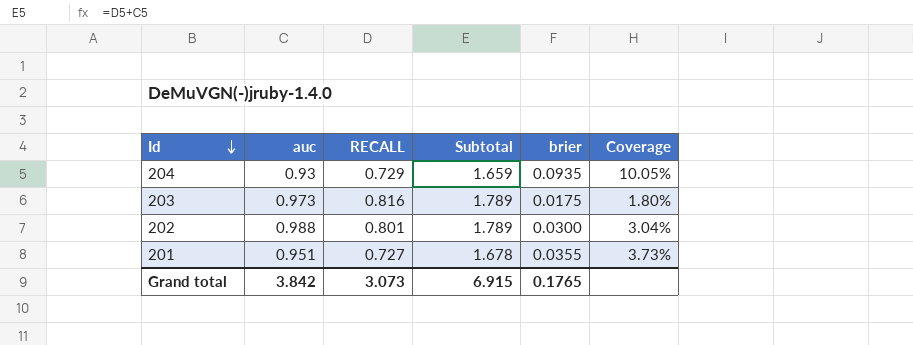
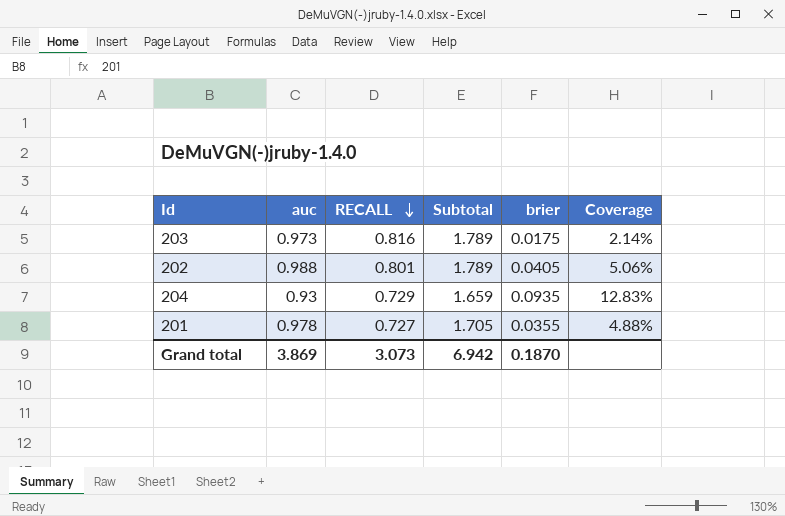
row order: Id descending -> RECALL descending
column Coverage | formula: [brier] / [auc] -> [brier] / [RECALL]
202 | brier: 0.0300 -> 0.0405
201 | auc: 0.951 -> 0.978
201 | Subtotal: 1.678 -> 1.705
Grand total | auc: 3.842 -> 3.869
Grand total | Subtotal: 6.915 -> 6.942
Grand total | brier: 0.1765 -> 0.1870

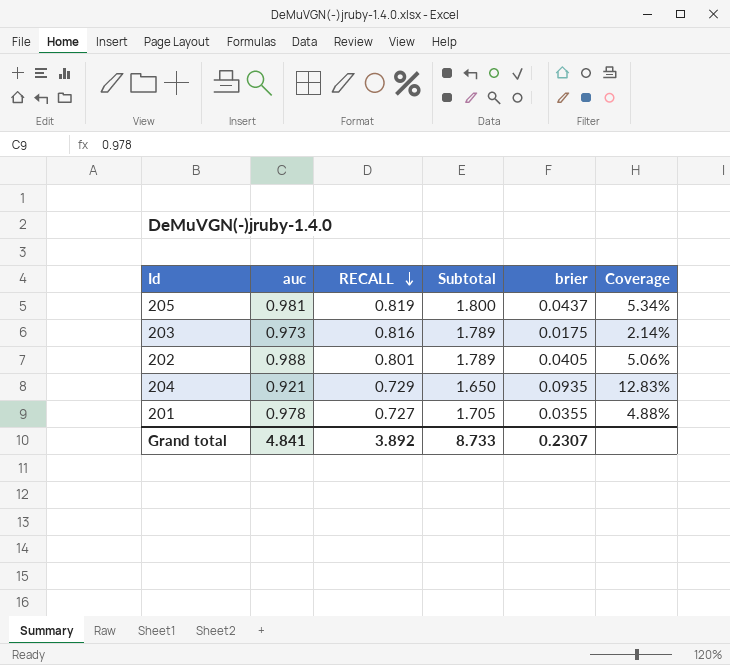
row 205: none -> 0.981 | 0.819 | 1.800 | 0.0437 | 5.34%
204 | auc: 0.93 -> 0.921
204 | Subtotal: 1.659 -> 1.650
Grand total | auc: 3.869 -> 4.841
Grand total | RECALL: 3.073 -> 3.892
Grand total | Subtotal: 6.942 -> 8.733
Grand total | brier: 0.1870 -> 0.2307

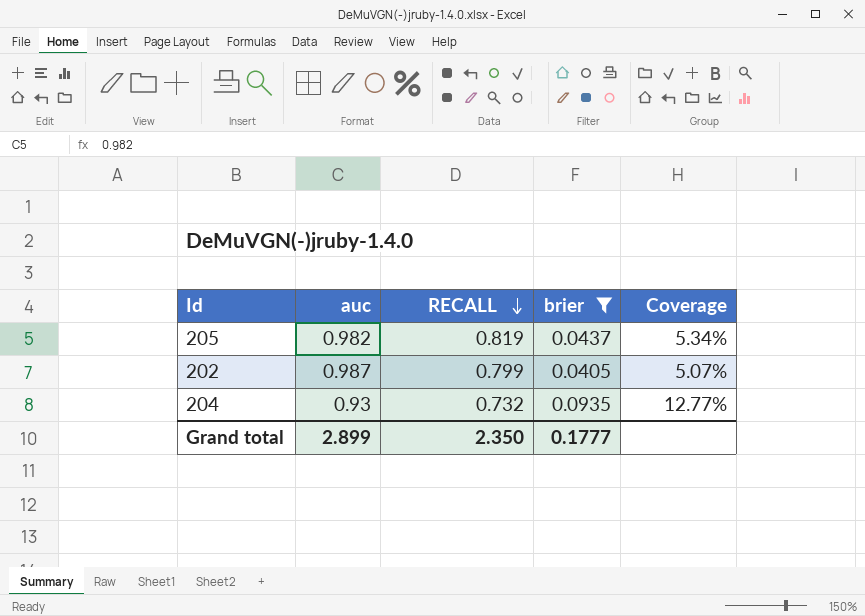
filter: none -> brier >= 0.0405
column Subtotal | formula: [auc] + [RECALL] -> none
205 | auc: 0.981 -> 0.982
202 | auc: 0.988 -> 0.987
202 | RECALL: 0.801 -> 0.799
202 | Coverage: 5.06% -> 5.07%
204 | auc: 0.921 -> 0.93
204 | RECALL: 0.729 -> 0.732
204 | Coverage: 12.83% -> 12.77%
Grand total | auc: 4.841 -> 2.899
Grand total | RECALL: 3.892 -> 2.350
Grand total | brier: 0.2307 -> 0.1777

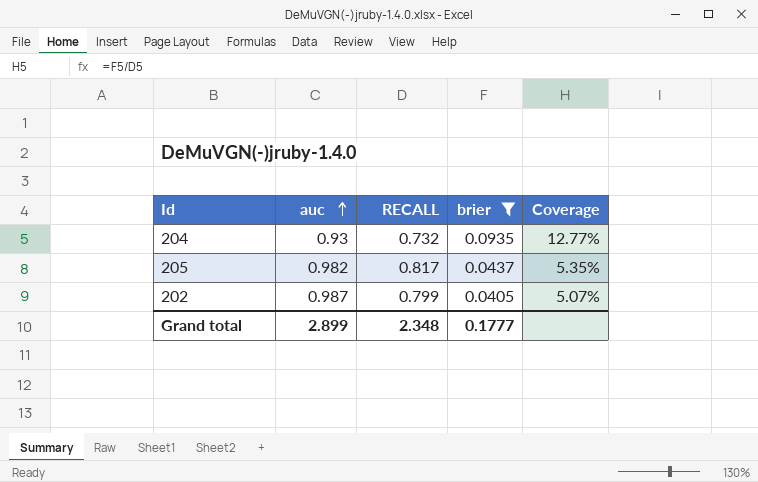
row order: RECALL descending -> auc ascending
205 | RECALL: 0.819 -> 0.817
205 | Coverage: 5.34% -> 5.35%
Grand total | RECALL: 2.350 -> 2.348

